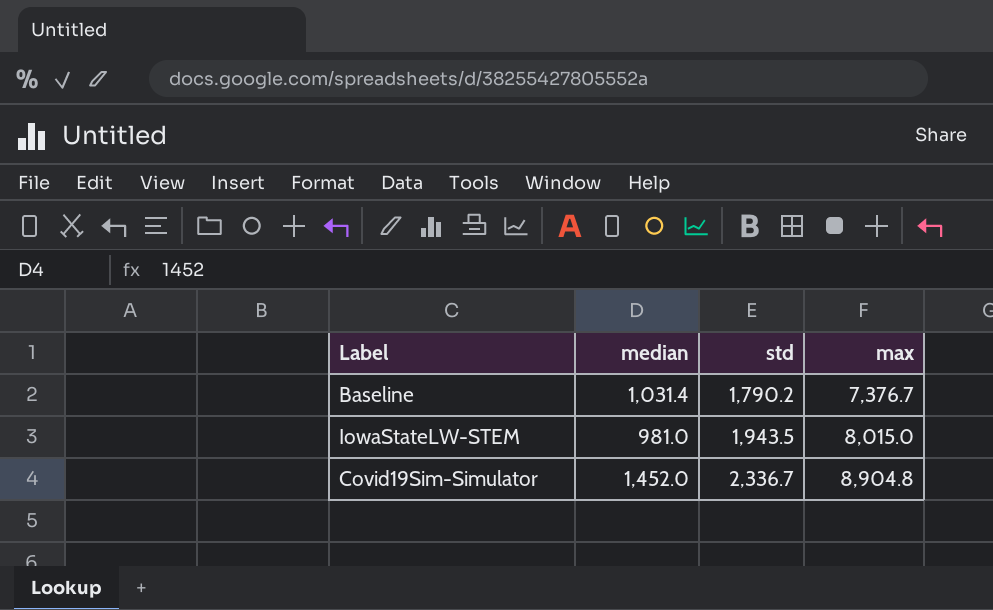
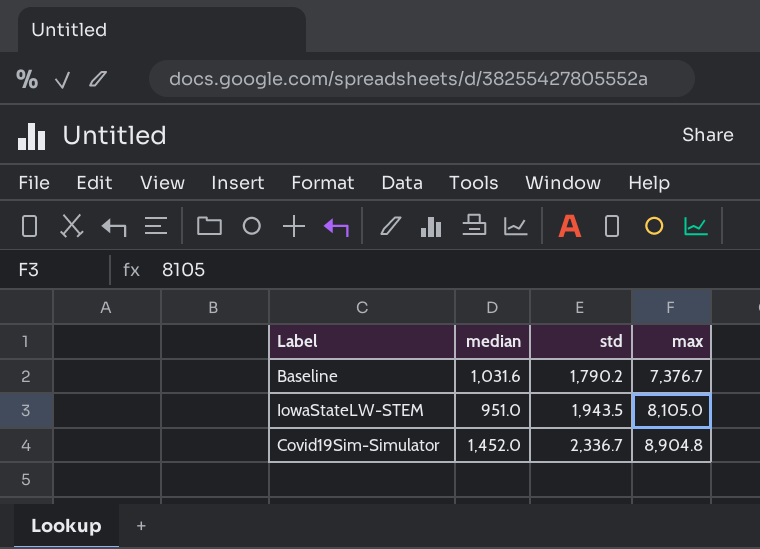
Baseline | median: 1,031.4 -> 1,031.6
IowaStateLW-STEM | median: 981.0 -> 951.0
IowaStateLW-STEM | max: 8,015.0 -> 8,105.0

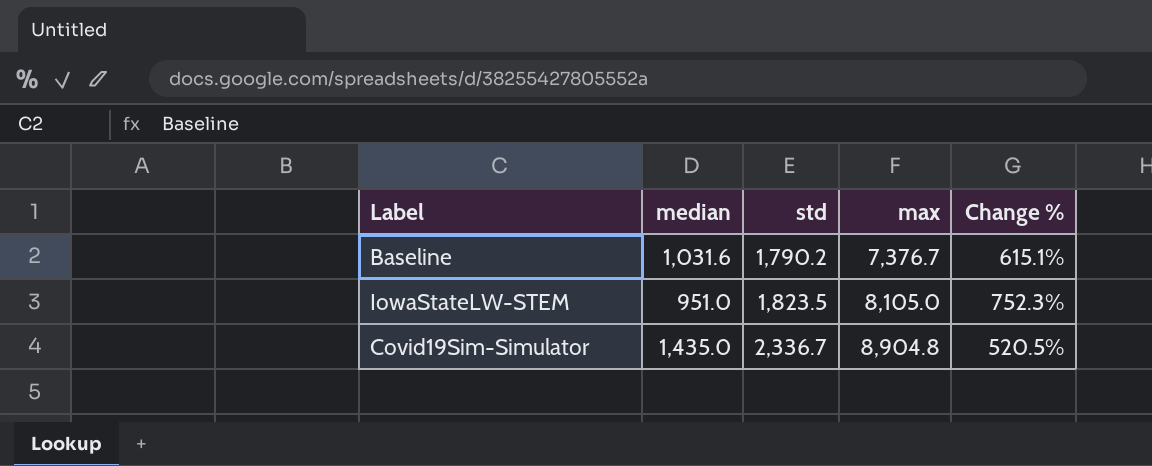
column Change % | formula: none -> ([max] - [median]) / [median]
IowaStateLW-STEM | std: 1,943.5 -> 1,823.5
Covid19Sim-Simulator | median: 1,452.0 -> 1,435.0

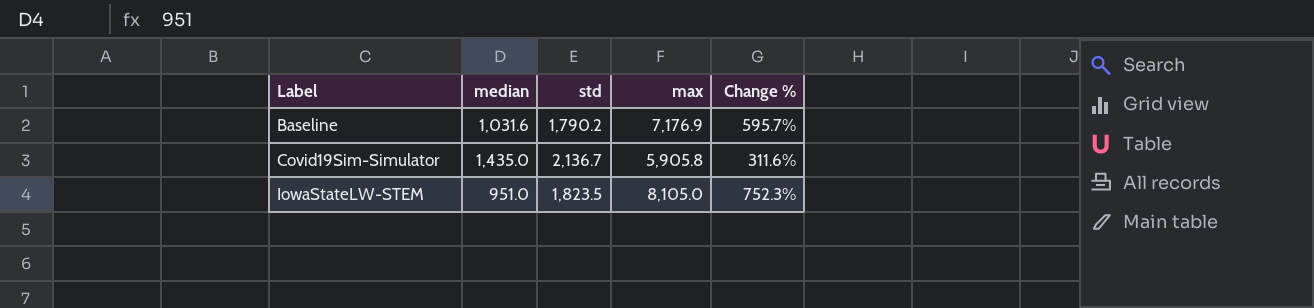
row order: std ascending -> Label ascending
Baseline | max: 7,376.7 -> 7,176.9
Baseline | Change %: 615.1% -> 595.7%
Covid19Sim-Simulator | std: 2,336.7 -> 2,136.7
Covid19Sim-Simulator | max: 8,904.8 -> 5,905.8
Covid19Sim-Simulator | Change %: 520.5% -> 311.6%

